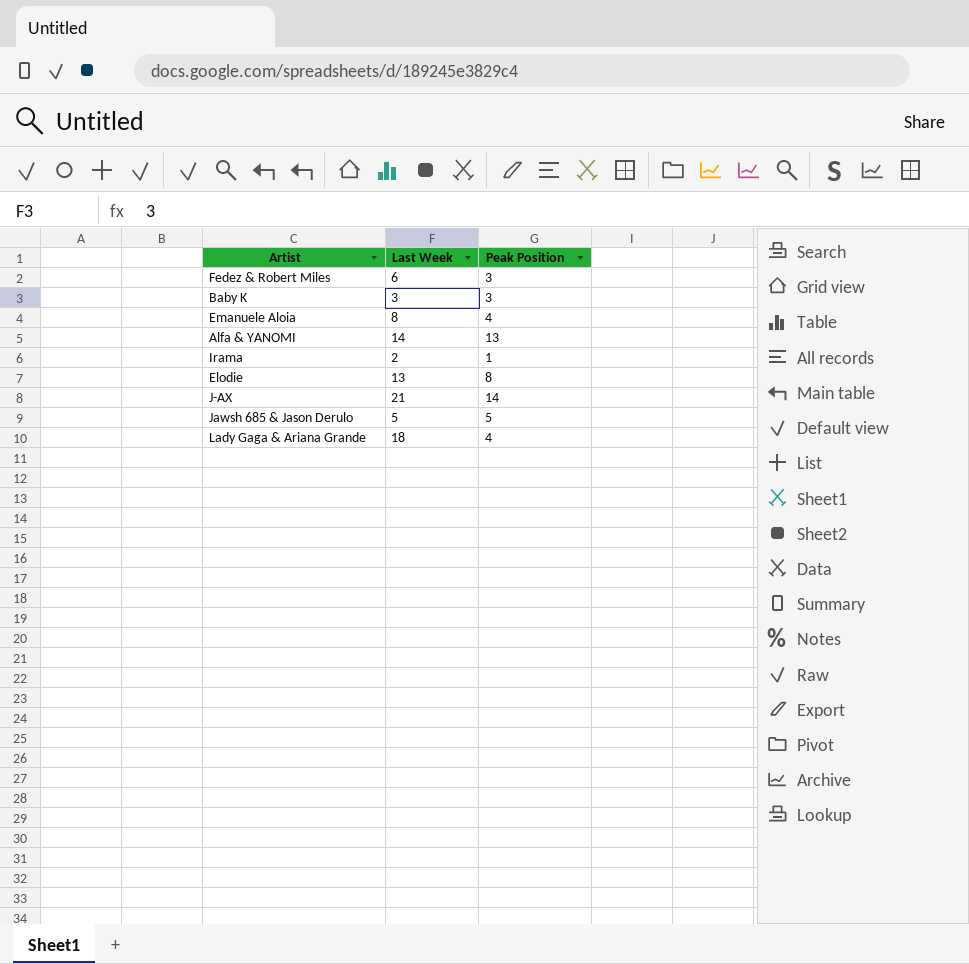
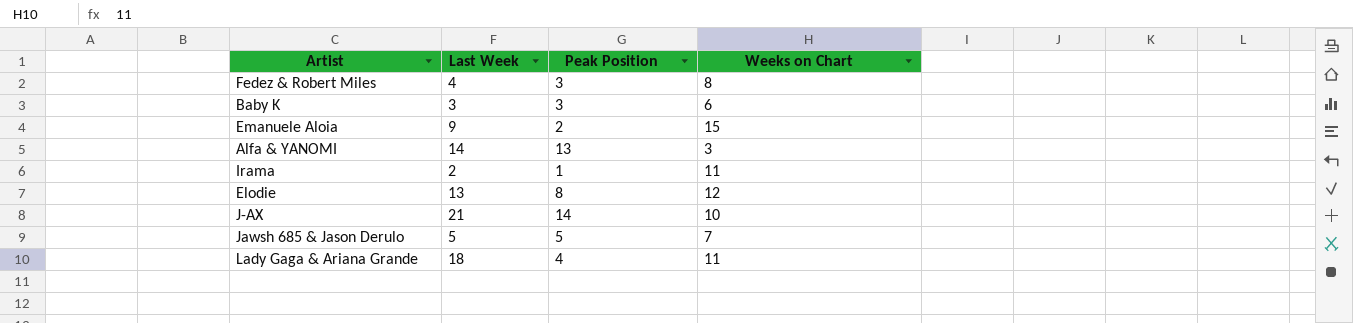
column Weeks on Chart | position: none -> 4
Fedez & Robert Miles | Last Week: 6 -> 4
Emanuele Aloia | Last Week: 8 -> 9
Emanuele Aloia | Peak Position: 4 -> 2

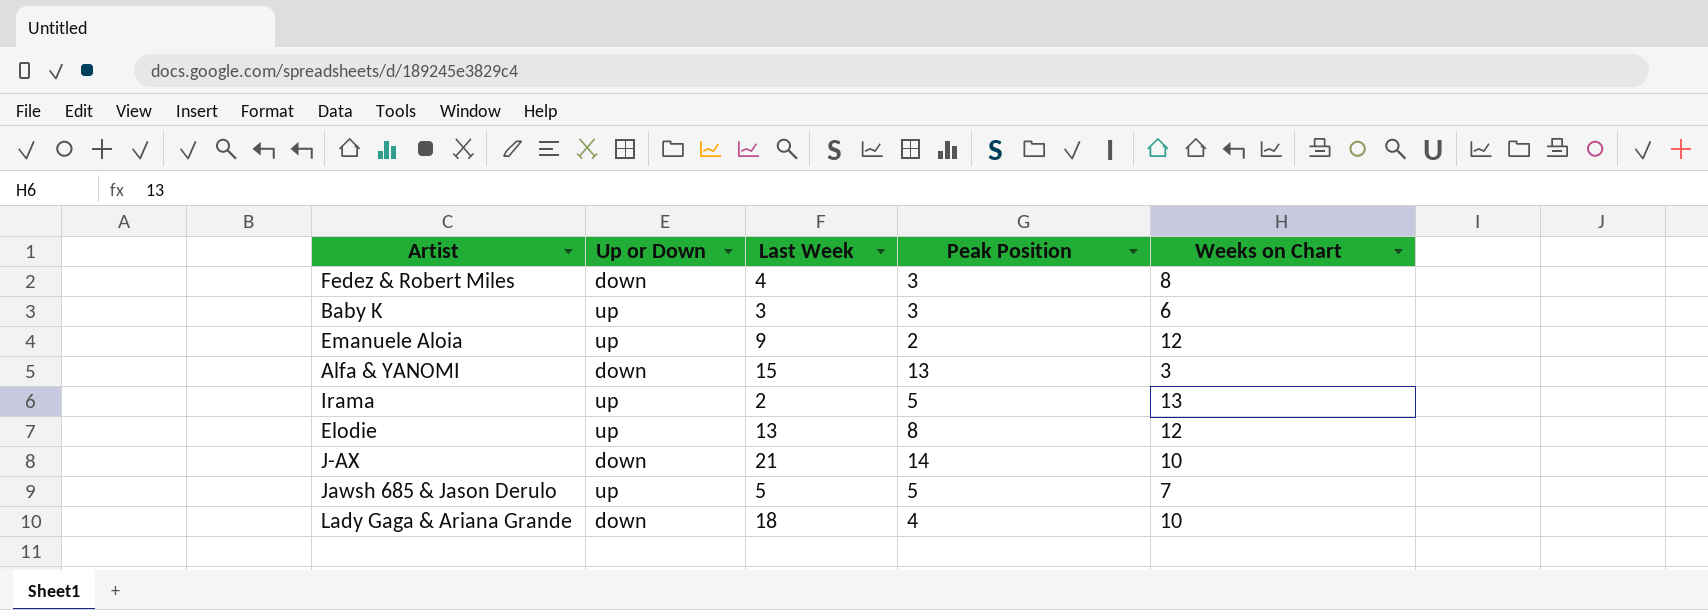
column Up or Down | position: none -> 2
Emanuele Aloia | Weeks on Chart: 15 -> 12
Alfa & YANOMI | Last Week: 14 -> 15
Irama | Peak Position: 1 -> 5
Irama | Weeks on Chart: 11 -> 13
Lady Gaga & Ariana Grande | Weeks on Chart: 11 -> 10

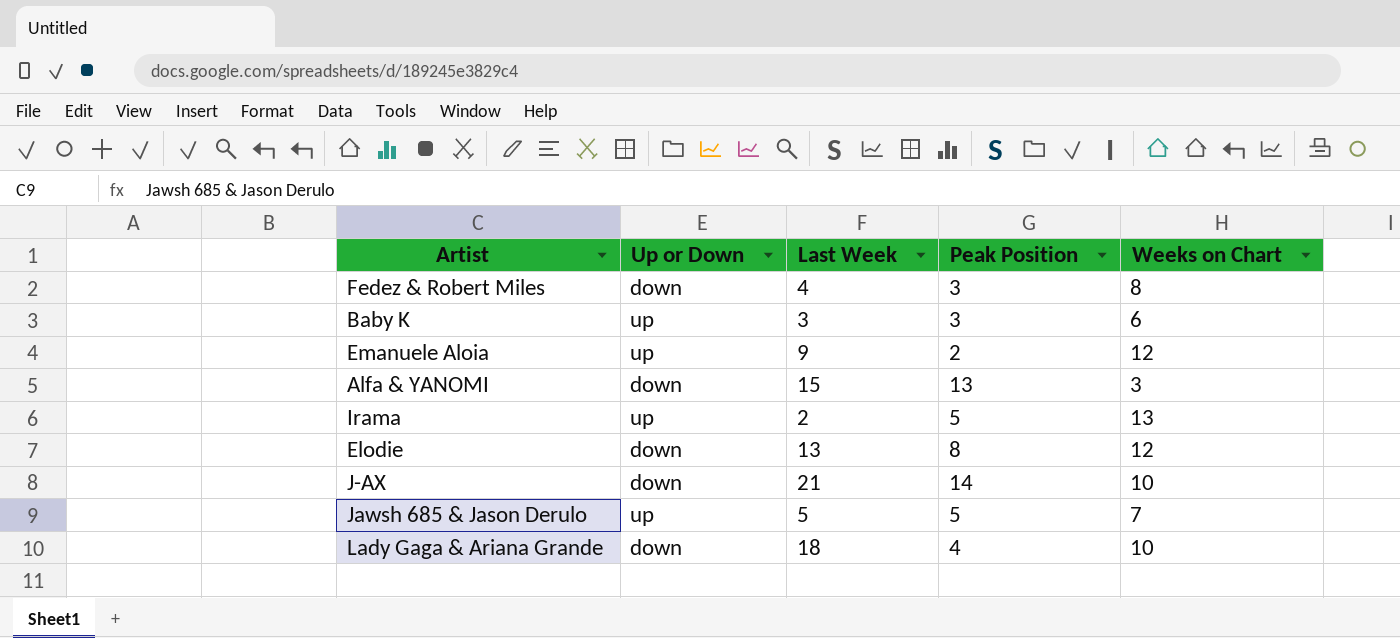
Elodie | Up or Down: up -> down

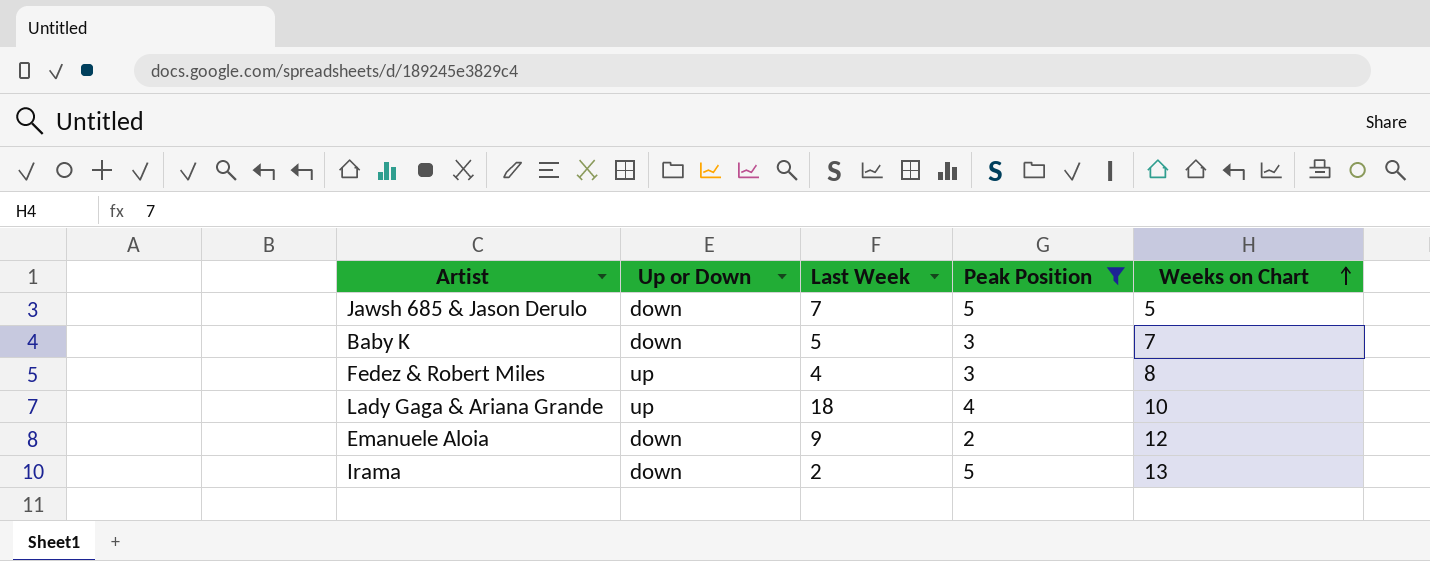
filter: none -> Peak Position <= 5
row order: none -> Weeks on Chart ascending
Jawsh 685 & Jason Derulo | Up or Down: up -> down
Jawsh 685 & Jason Derulo | Last Week: 5 -> 7
Jawsh 685 & Jason Derulo | Weeks on Chart: 7 -> 5
Baby K | Up or Down: up -> down
Baby K | Last Week: 3 -> 5
Baby K | Weeks on Chart: 6 -> 7
Fedez & Robert Miles | Up or Down: down -> up
Lady Gaga & Ariana Grande | Up or Down: down -> up
Emanuele Aloia | Up or Down: up -> down
Irama | Up or Down: up -> down

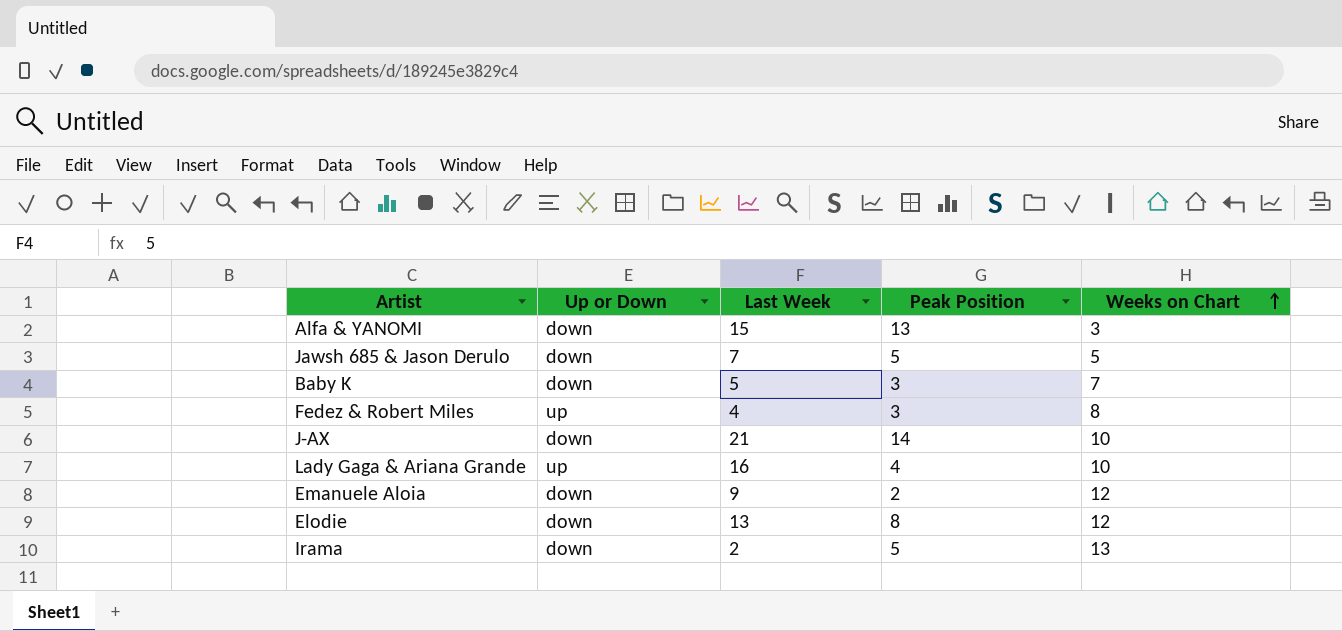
filter: Peak Position <= 5 -> none
Lady Gaga & Ariana Grande | Last Week: 18 -> 16

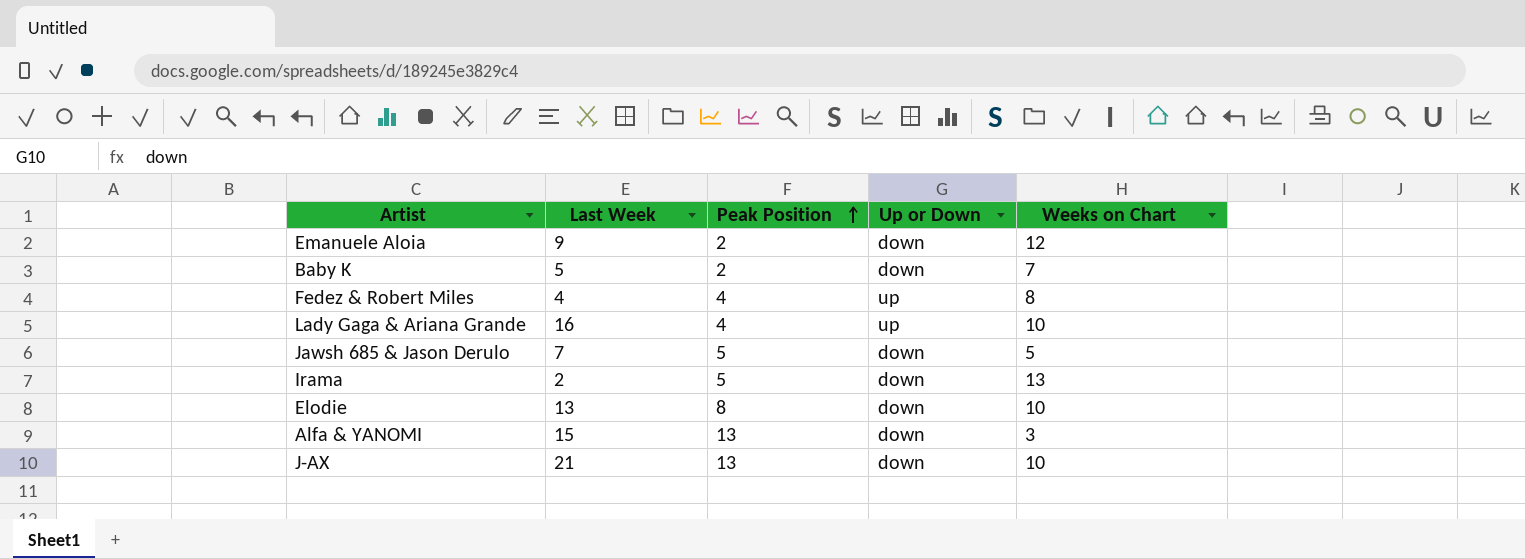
row order: Weeks on Chart ascending -> Peak Position ascending
column Up or Down | position: 2 -> 4
Baby K | Peak Position: 3 -> 2
Fedez & Robert Miles | Peak Position: 3 -> 4
Elodie | Weeks on Chart: 12 -> 10
J-AX | Peak Position: 14 -> 13

